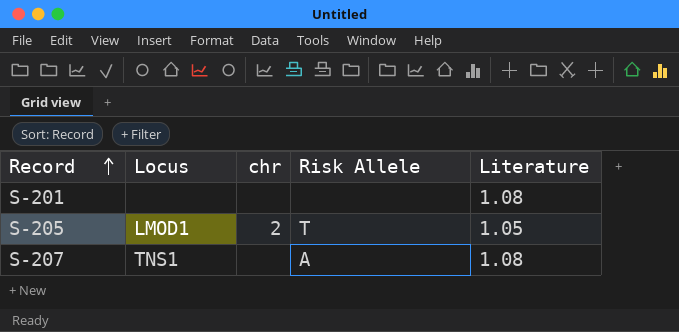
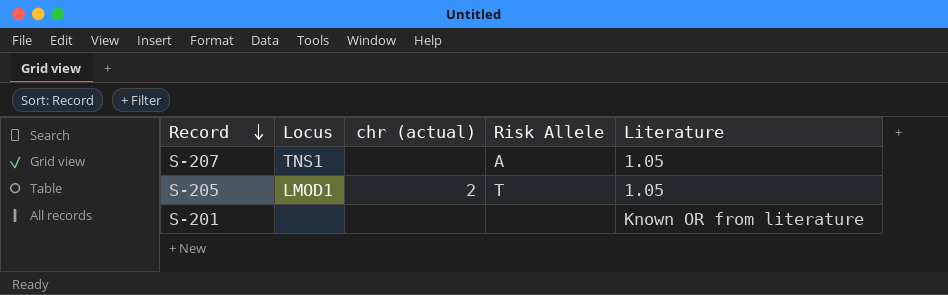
row order: Record ascending -> Record descending
column name: chr -> chr (actual)
S-207 | Literature: 1.08 -> 1.05
S-201 | Literature: 1.08 -> Known OR from literature

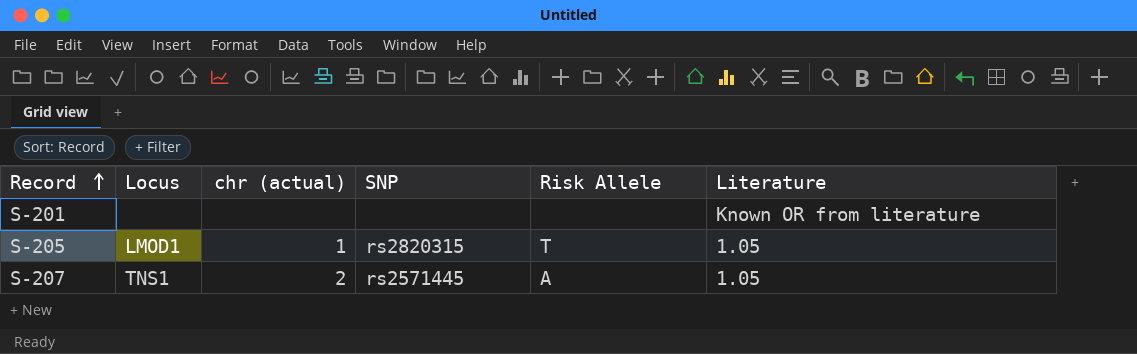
row order: Record descending -> Record ascending
column SNP | position: none -> 4
S-205 | chr (actual): 2 -> 1
S-207 | chr (actual): none -> 2

